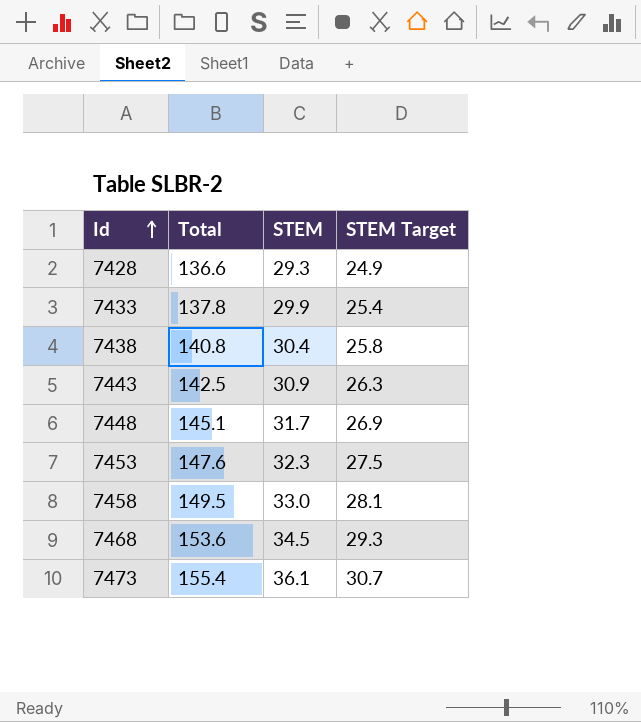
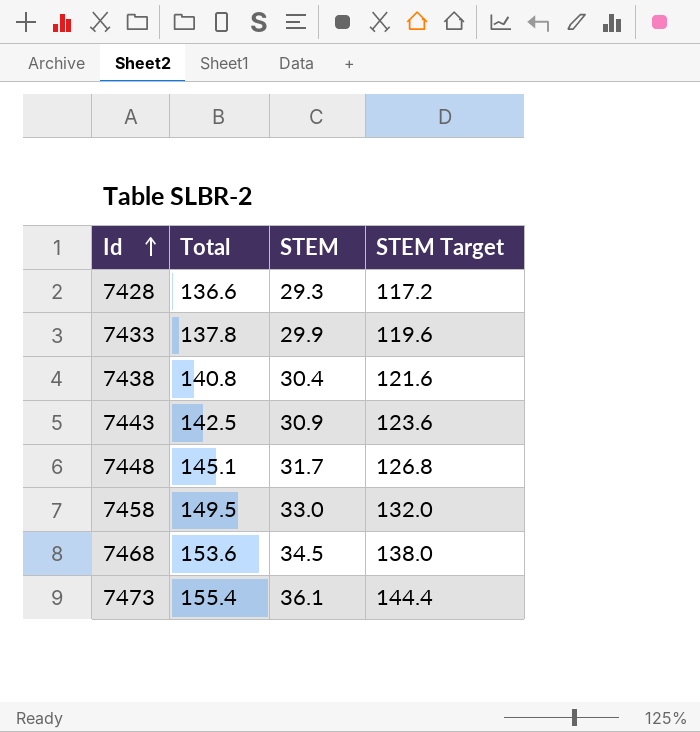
column STEM Target | formula: [STEM] * 0.85 -> [STEM] * 4
row 7453: 147.6 | 32.3 | 27.5 -> none

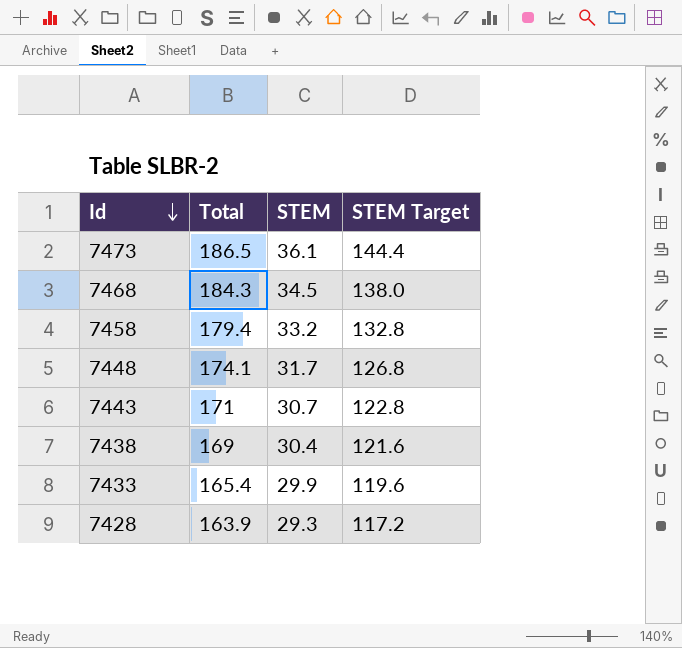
row order: Id ascending -> Id descending
7473 | Total: 155.4 -> 186.5
7468 | Total: 153.6 -> 184.3
7458 | Total: 149.5 -> 179.4
7458 | STEM: 33.0 -> 33.2
7458 | STEM Target: 132.0 -> 132.8
7448 | Total: 145.1 -> 174.1
7443 | Total: 142.5 -> 171
7443 | STEM: 30.9 -> 30.7
7443 | STEM Target: 123.6 -> 122.8
7438 | Total: 140.8 -> 169
7433 | Total: 137.8 -> 165.4
7428 | Total: 136.6 -> 163.9

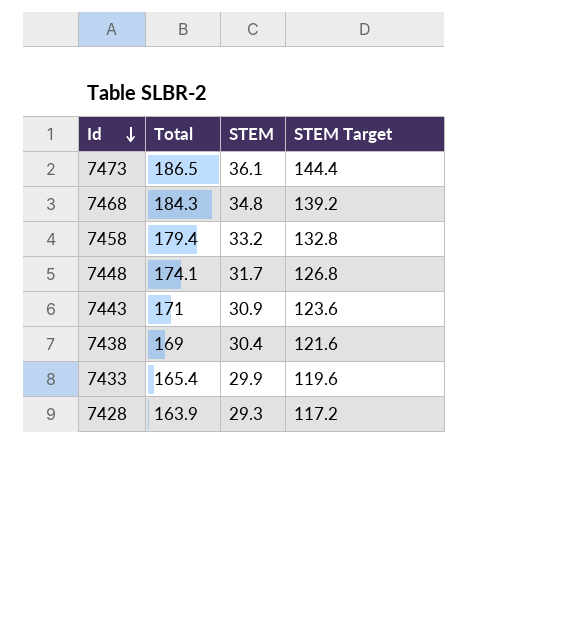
7468 | STEM: 34.5 -> 34.8
7468 | STEM Target: 138.0 -> 139.2
7443 | STEM: 30.7 -> 30.9
7443 | STEM Target: 122.8 -> 123.6

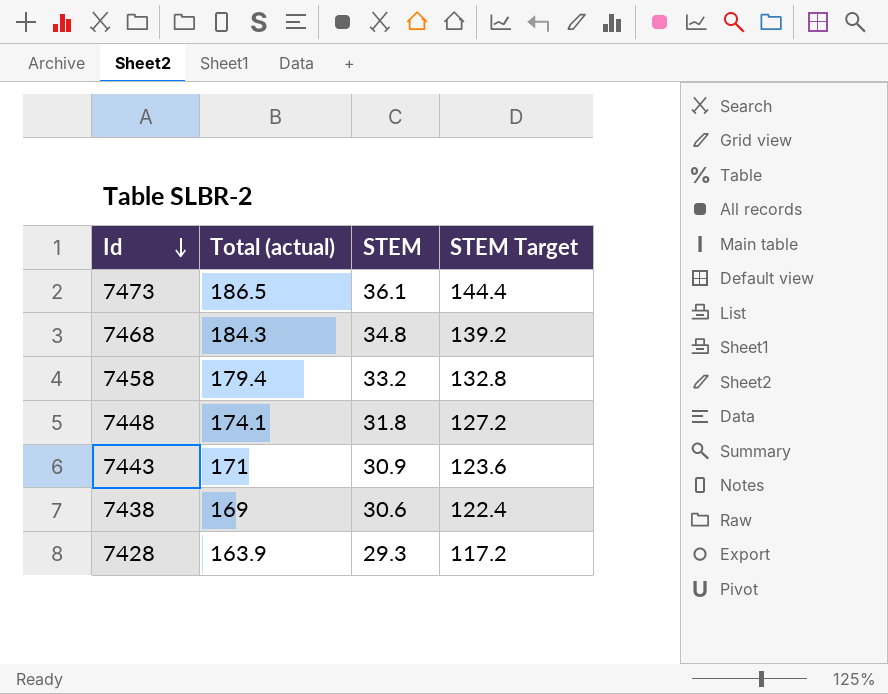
column name: Total -> Total (actual)
row 7433: 165.4 | 29.9 | 119.6 -> none
7448 | STEM: 31.7 -> 31.8
7448 | STEM Target: 126.8 -> 127.2
7438 | STEM: 30.4 -> 30.6
7438 | STEM Target: 121.6 -> 122.4

